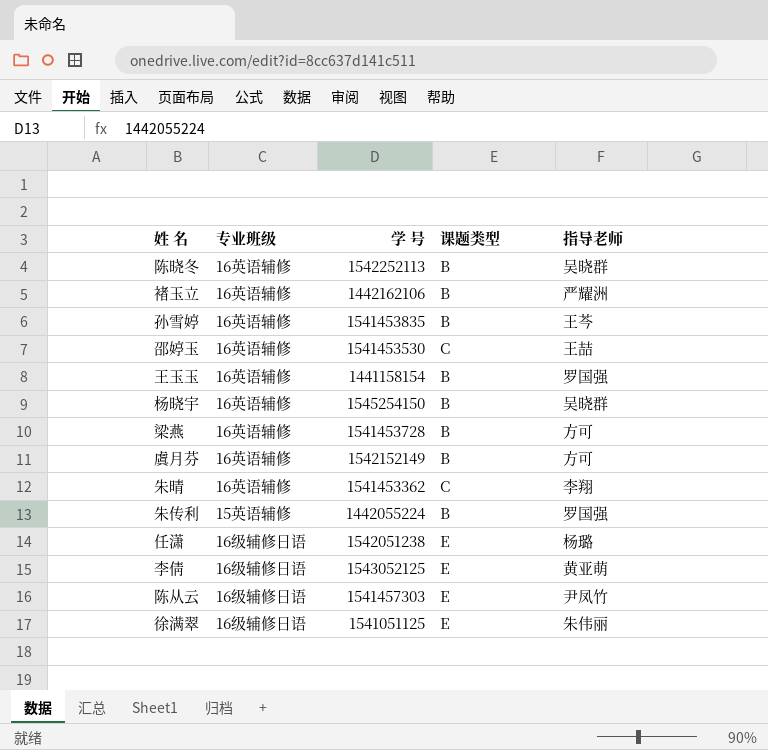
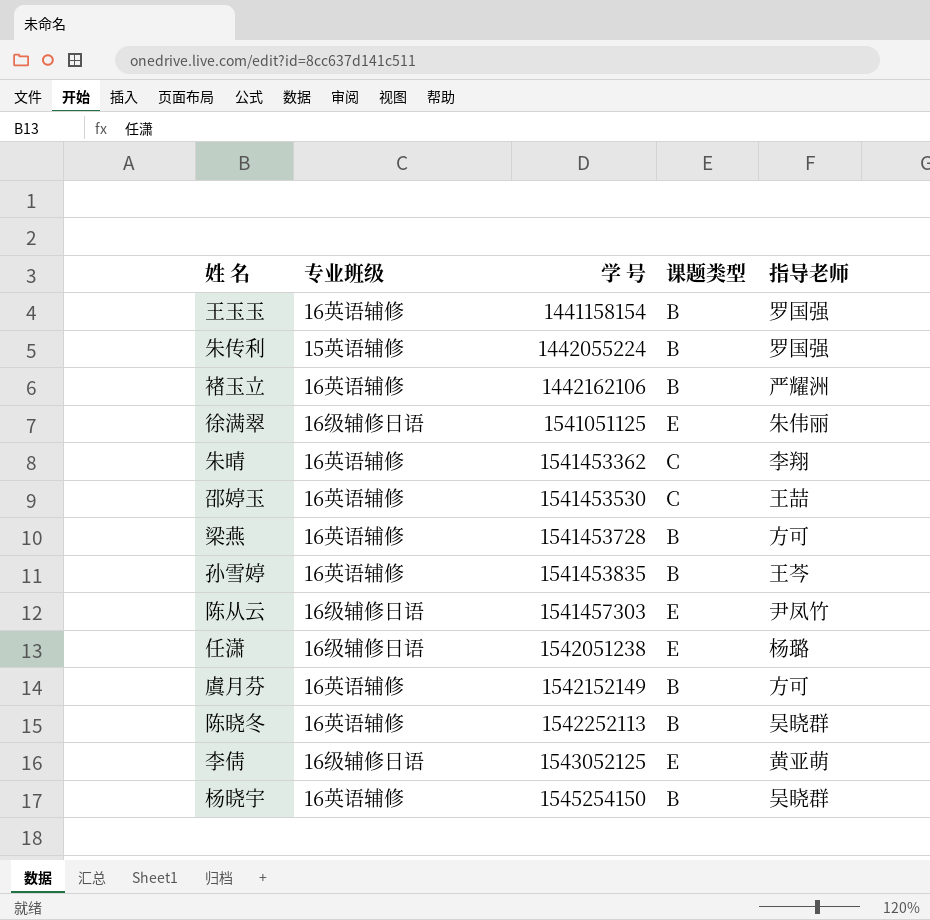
row order: none -> 学 号 ascending

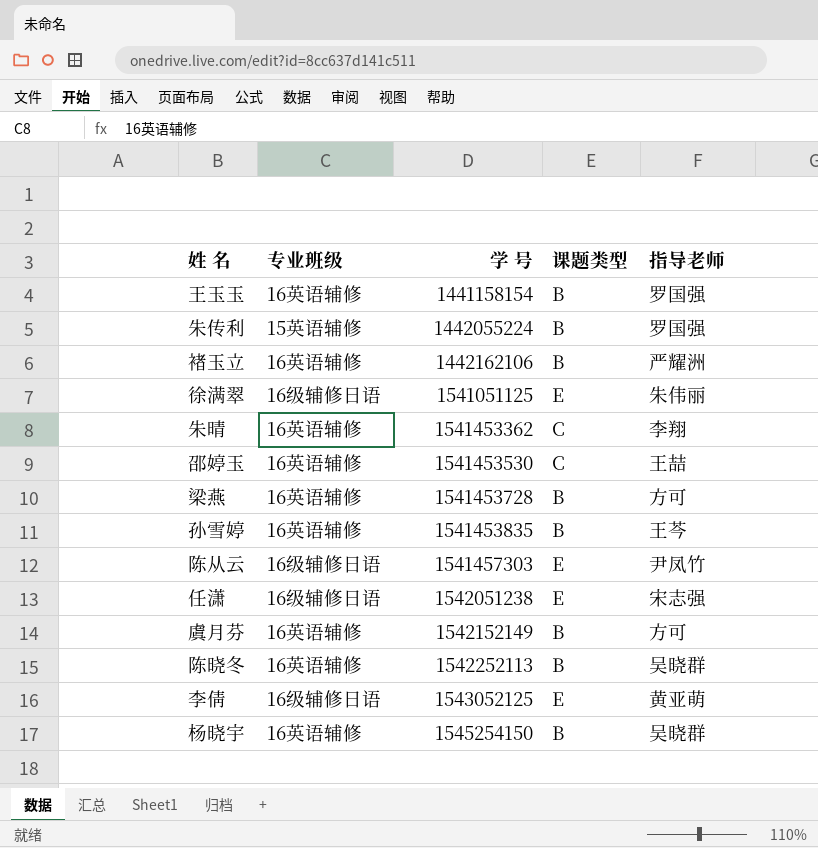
任潇 | 指导老师: 杨璐 -> 宋志强

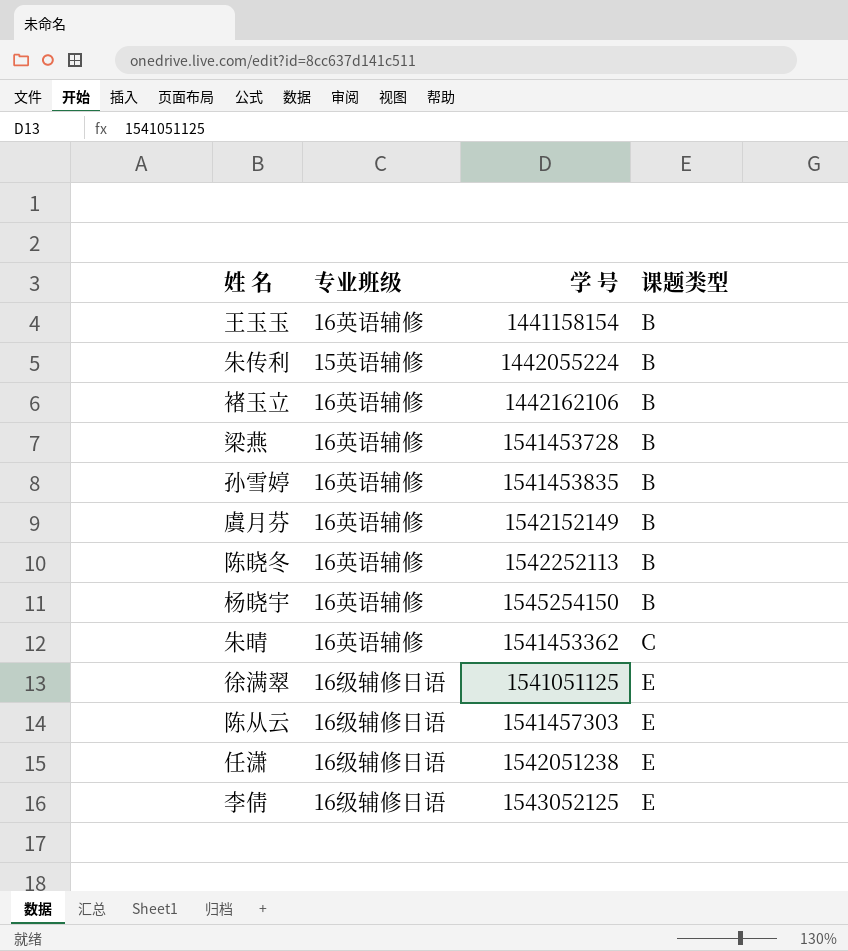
row order: 学 号 ascending -> 课题类型 ascending
column 指导老师 | position: 5 -> none
row 邵婷玉: 16英语辅修 | 1541453530 | C | 王喆 -> none

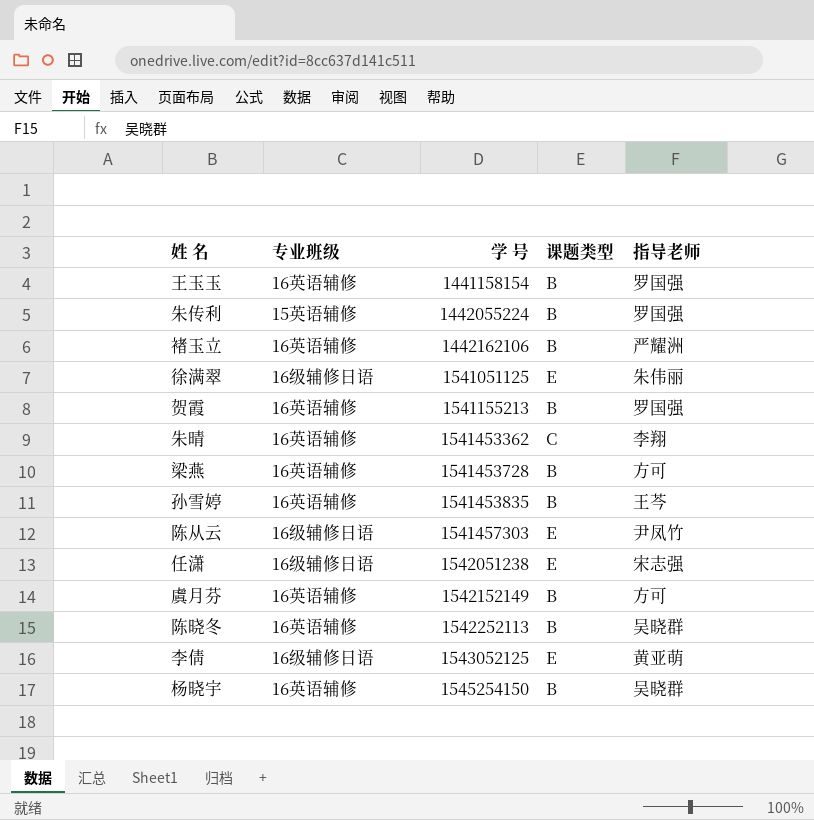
row order: 课题类型 ascending -> 学 号 ascending
column 指导老师 | position: none -> 5
row 贺霞: none -> 16英语辅修 | 1541155213 | B | 罗国强

